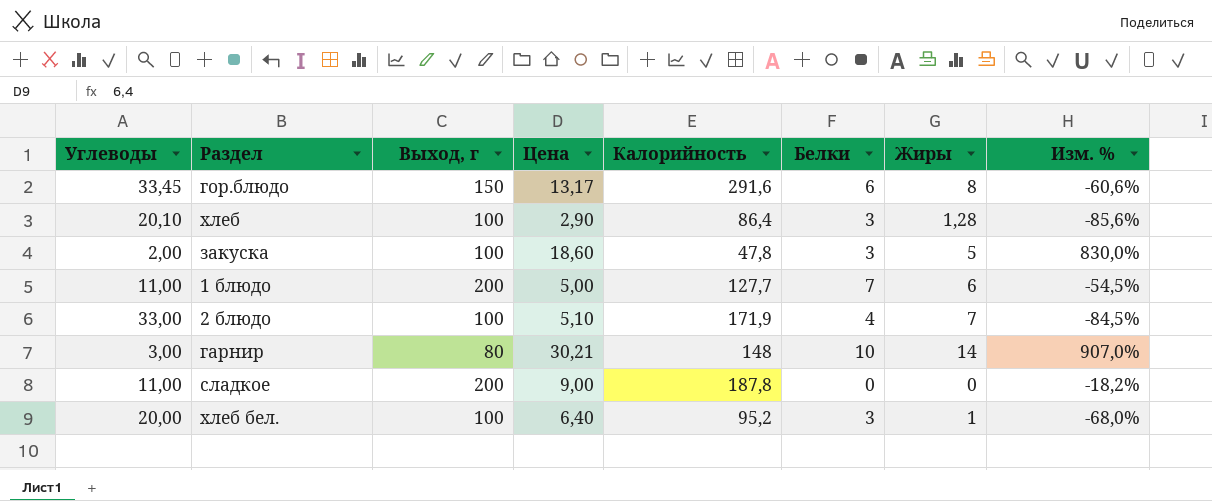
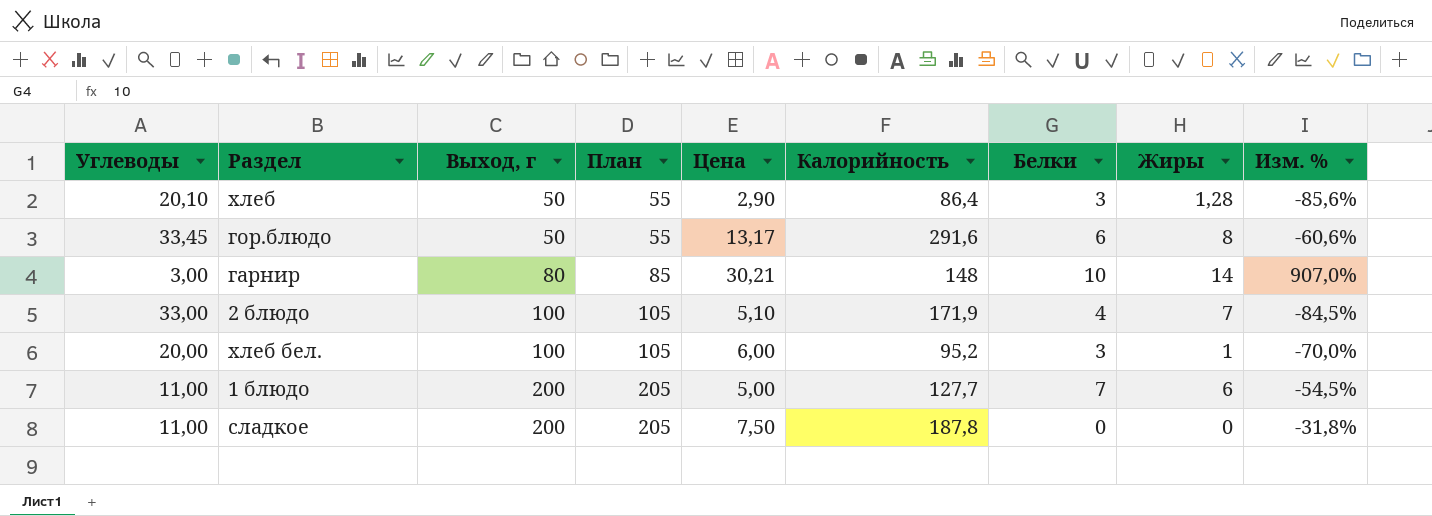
row order: none -> Выход, г ascending
column План | formula: none -> [Выход, г] + 5
row закуска: 2,00 | 100 | 18,60 | 47,8 | 3 | 5 | 830,0% -> none
хлеб | Выход, г: 100 -> 50
гор.блюдо | Выход, г: 150 -> 50
хлеб бел. | Цена: 6,40 -> 6,00
хлеб бел. | Изм. %: -68,0% -> -70,0%
сладкое | Цена: 9,00 -> 7,50
сладкое | Изм. %: -18,2% -> -31,8%

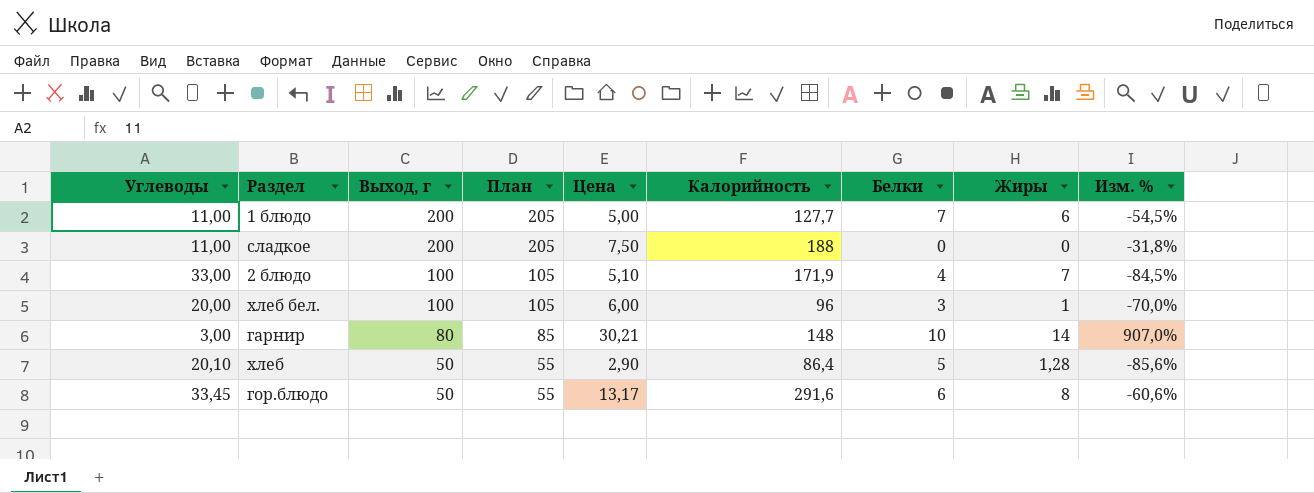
row order: Выход, г ascending -> Выход, г descending
сладкое | Калорийность: 187,8 -> 188
хлеб бел. | Калорийность: 95,2 -> 96
хлеб | Белки: 3 -> 5

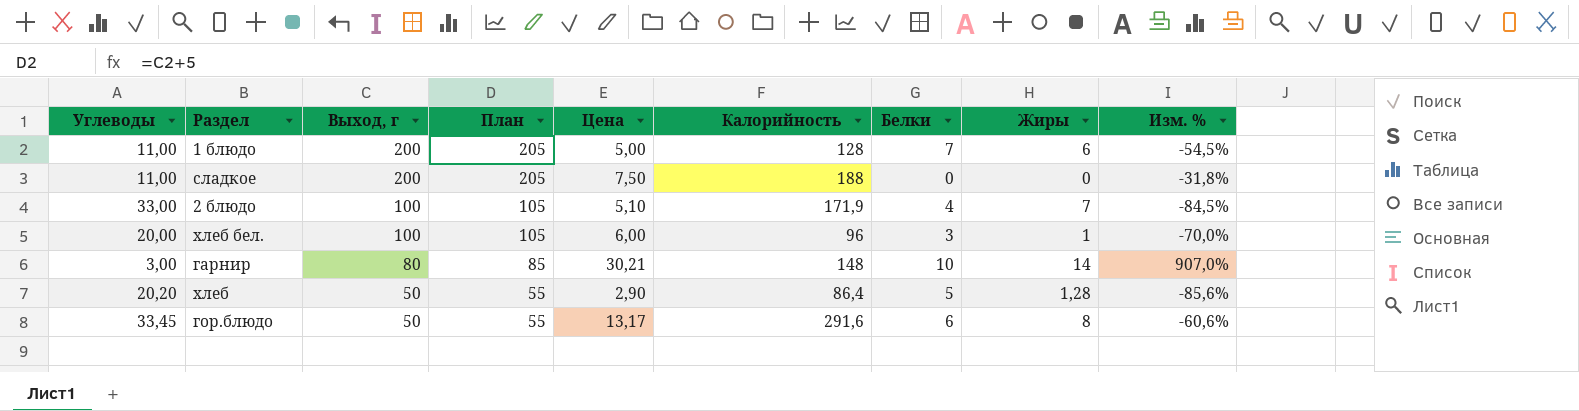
1 блюдо | Калорийность: 127,7 -> 128
хлеб | Углеводы: 20,10 -> 20,20

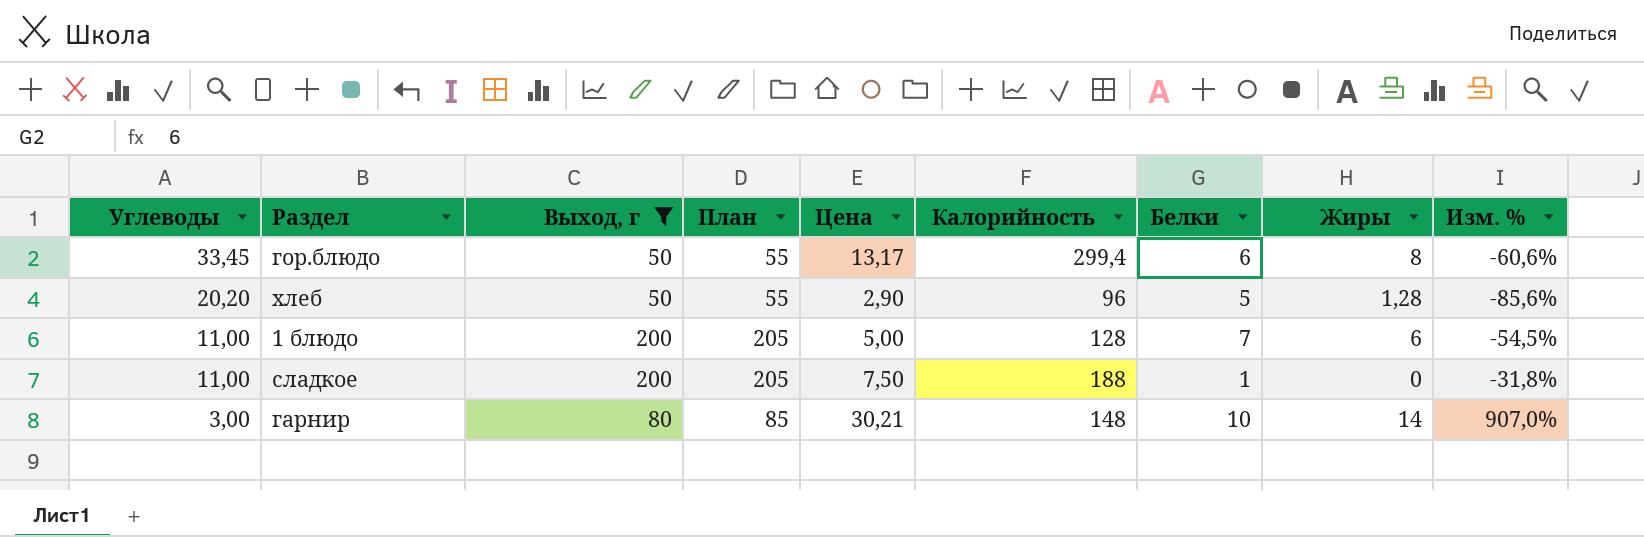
filter: none -> Выход, г != 100
row order: Выход, г descending -> Углеводы descending
гор.блюдо | Калорийность: 291,6 -> 299,4
хлеб | Калорийность: 86,4 -> 96
сладкое | Белки: 0 -> 1

